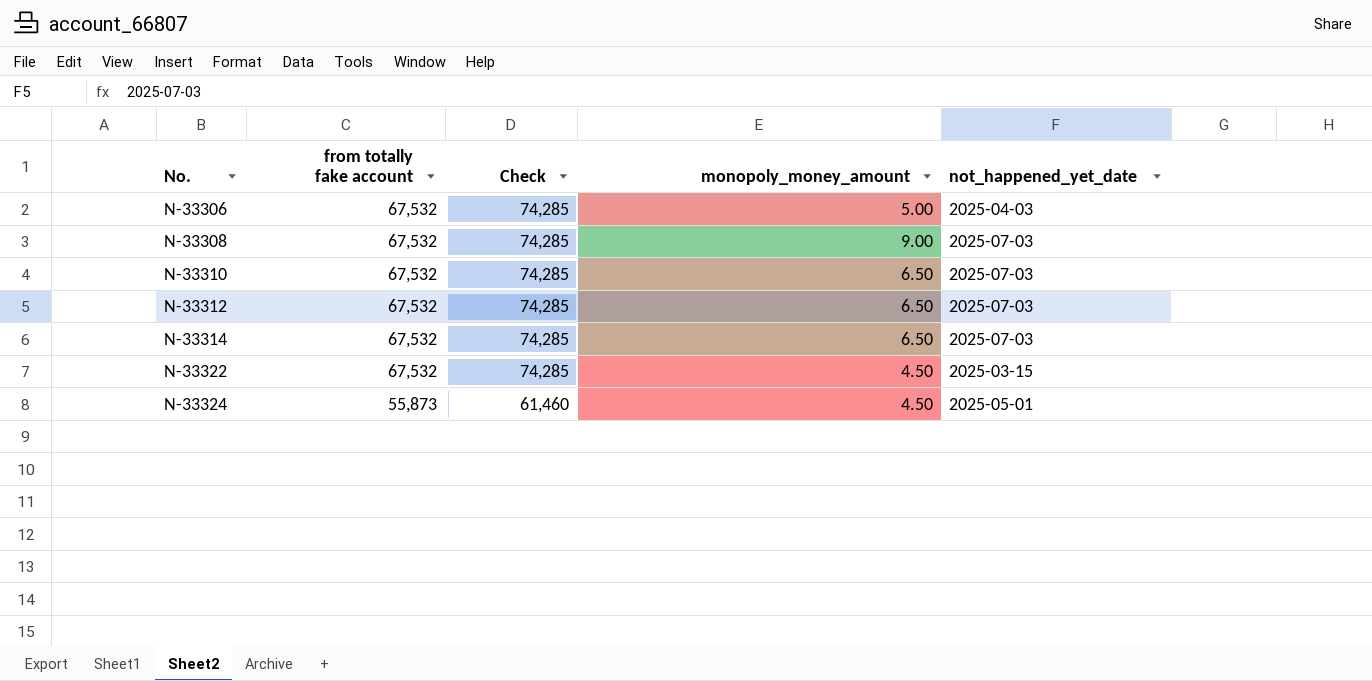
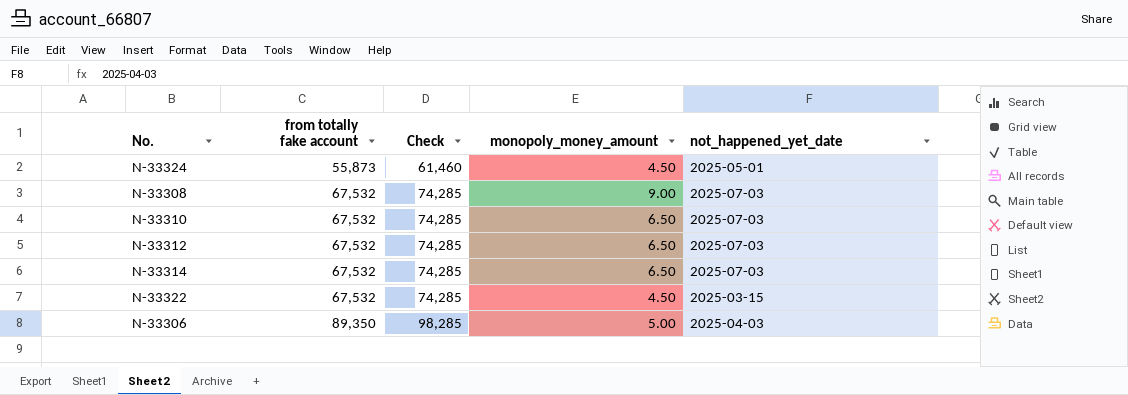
row order: No. ascending -> from totally fake account ascending
N-33306 | from totally fake account: 67,532 -> 89,350
N-33306 | Check: 74,285 -> 98,285

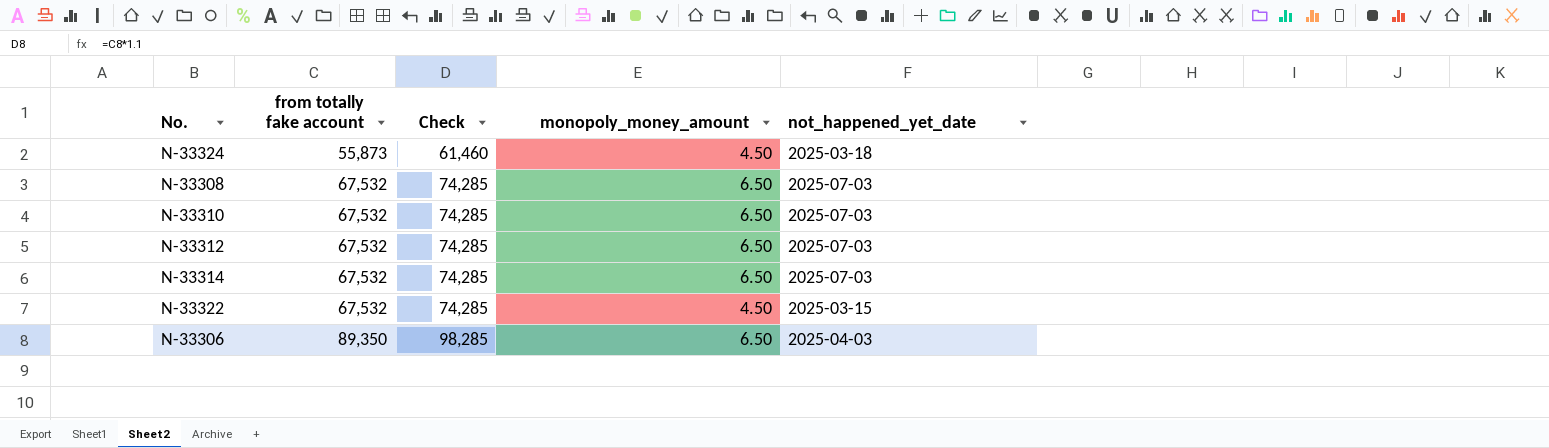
N-33324 | not_happened_yet_date: 2025-05-01 -> 2025-03-18
N-33308 | monopoly_money_amount: 9.00 -> 6.50
N-33306 | monopoly_money_amount: 5.00 -> 6.50

